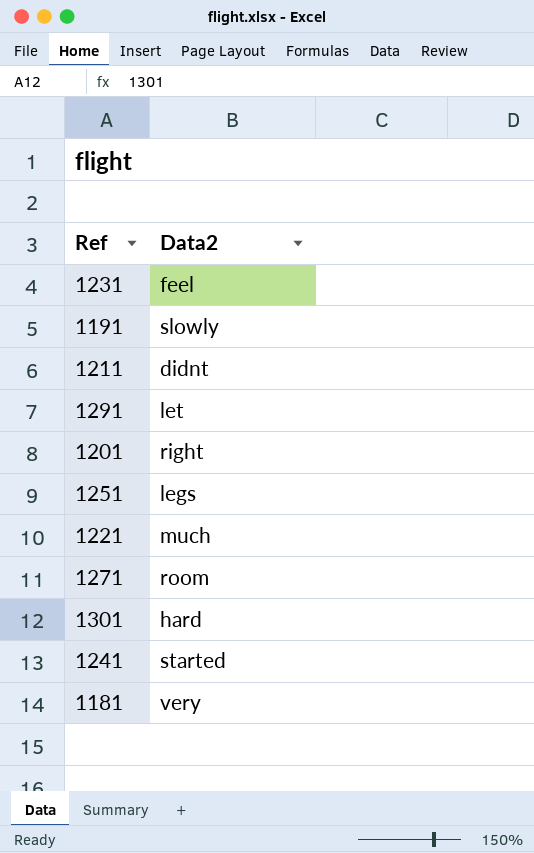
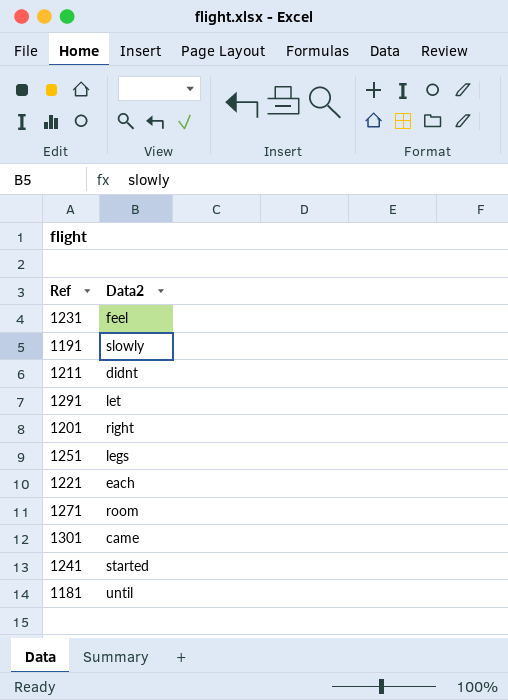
1221 | Data2: much -> each
1301 | Data2: hard -> came
1181 | Data2: very -> until

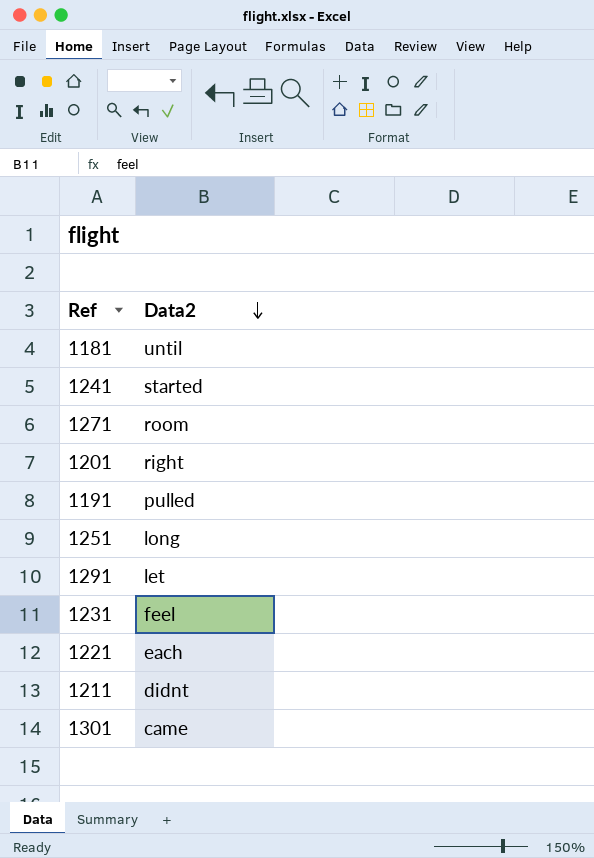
row order: none -> Data2 descending
1191 | Data2: slowly -> pulled
1251 | Data2: legs -> long

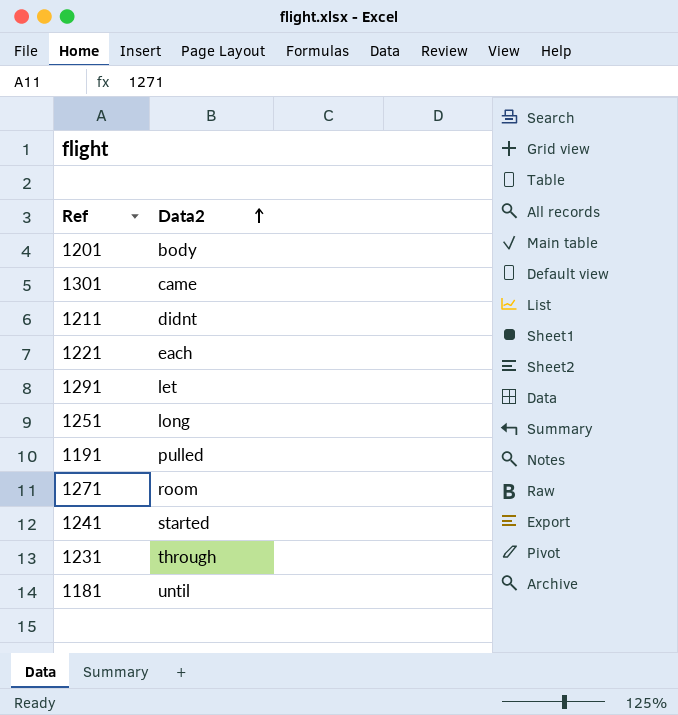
row order: Data2 descending -> Data2 ascending
1201 | Data2: right -> body
1231 | Data2: feel -> through

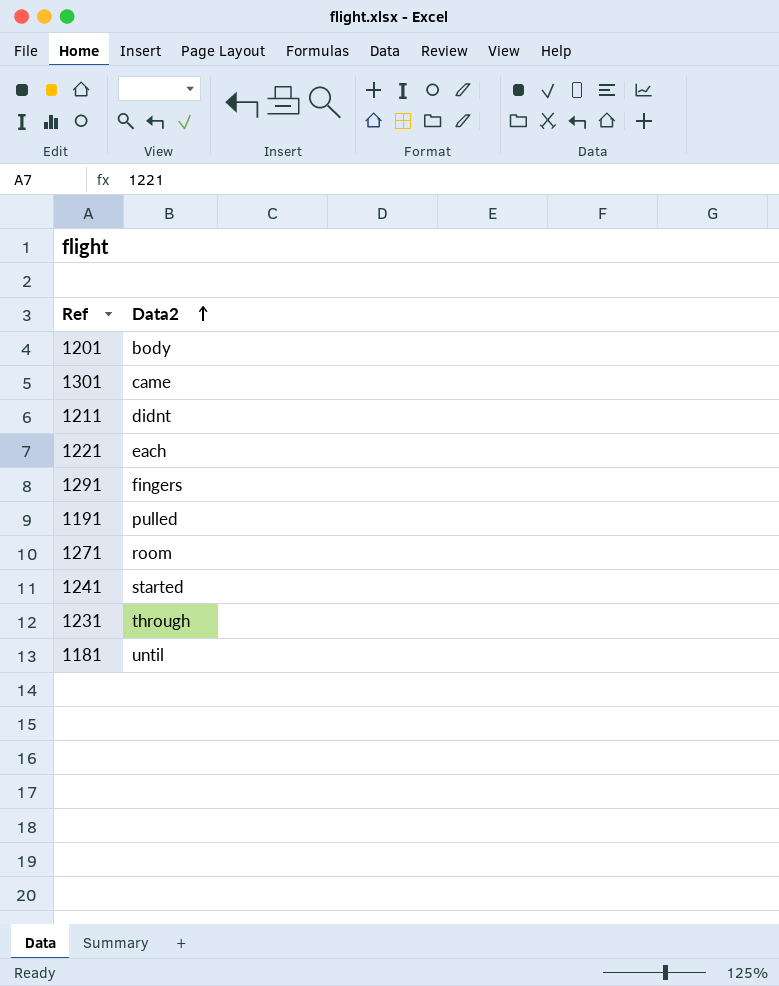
row 1251: long -> none
1291 | Data2: let -> fingers

